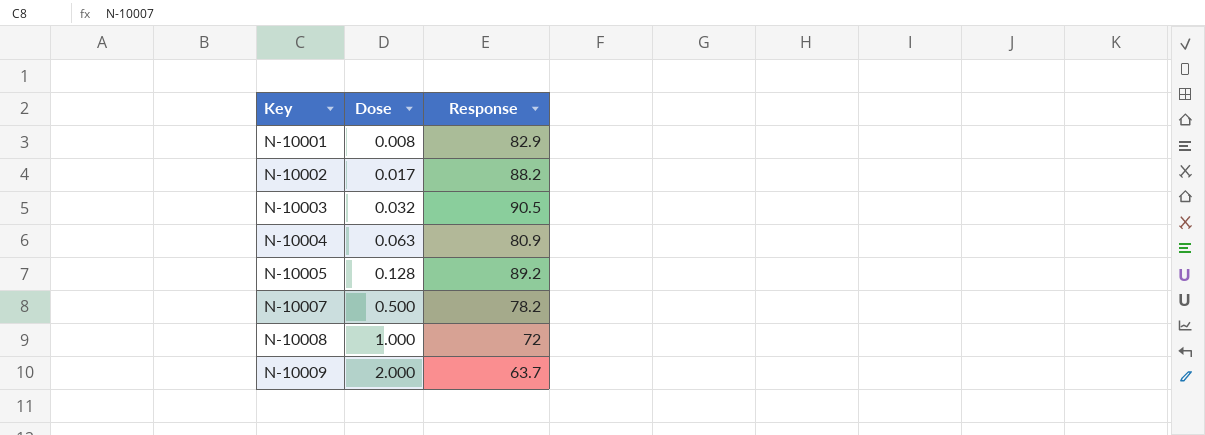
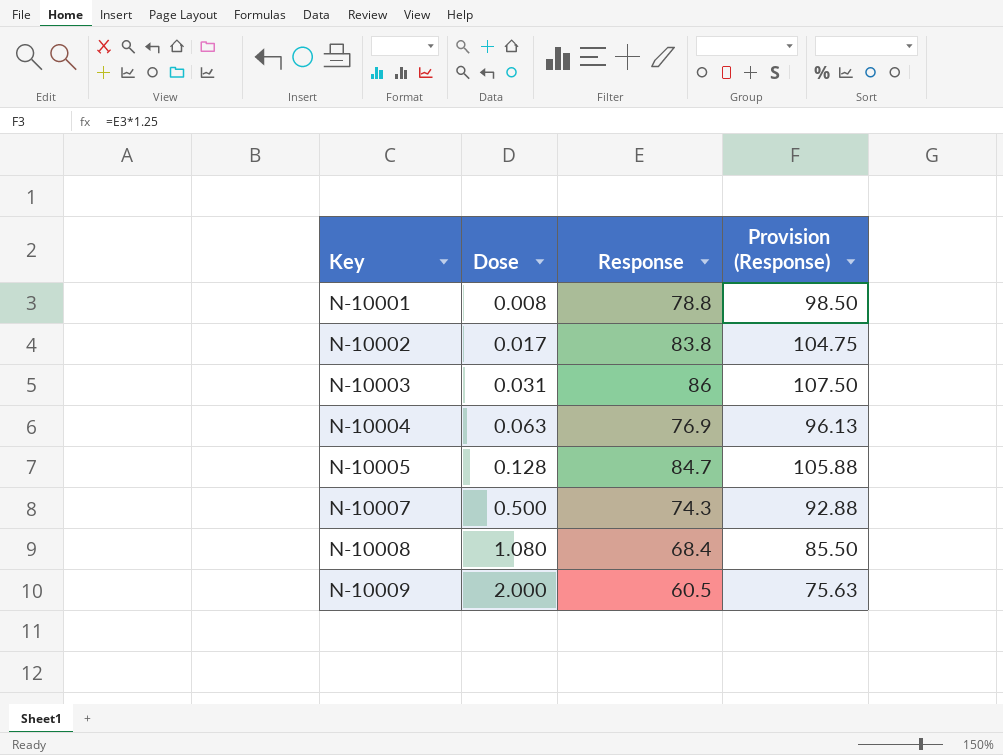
column Provision (Response) | formula: none -> [Response] * 1.25
N-10001 | Response: 82.9 -> 78.8
N-10002 | Response: 88.2 -> 83.8
N-10003 | Dose: 0.032 -> 0.031
N-10003 | Response: 90.5 -> 86
N-10004 | Response: 80.9 -> 76.9
N-10005 | Response: 89.2 -> 84.7
N-10007 | Response: 78.2 -> 74.3
N-10008 | Dose: 1.000 -> 1.080
N-10008 | Response: 72 -> 68.4
N-10009 | Response: 63.7 -> 60.5

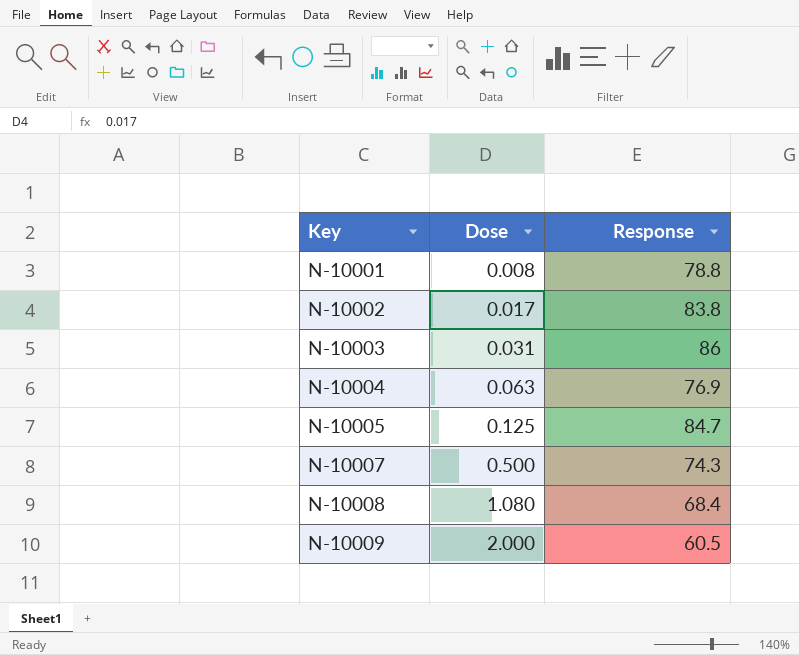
column Provision (Response) | formula: [Response] * 1.25 -> none
N-10005 | Dose: 0.128 -> 0.125

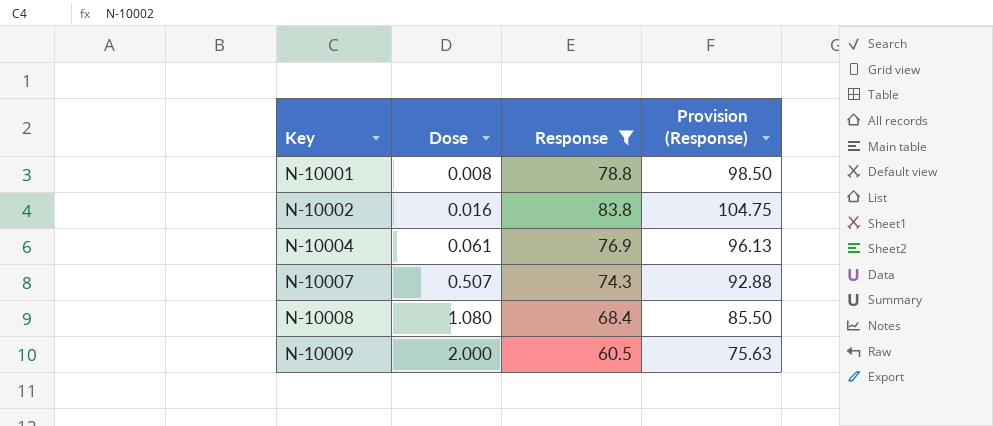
filter: none -> Response <= 83.8
column Provision (Response) | formula: none -> [Response] * 1.25
N-10002 | Dose: 0.017 -> 0.016
N-10004 | Dose: 0.063 -> 0.061
N-10007 | Dose: 0.500 -> 0.507

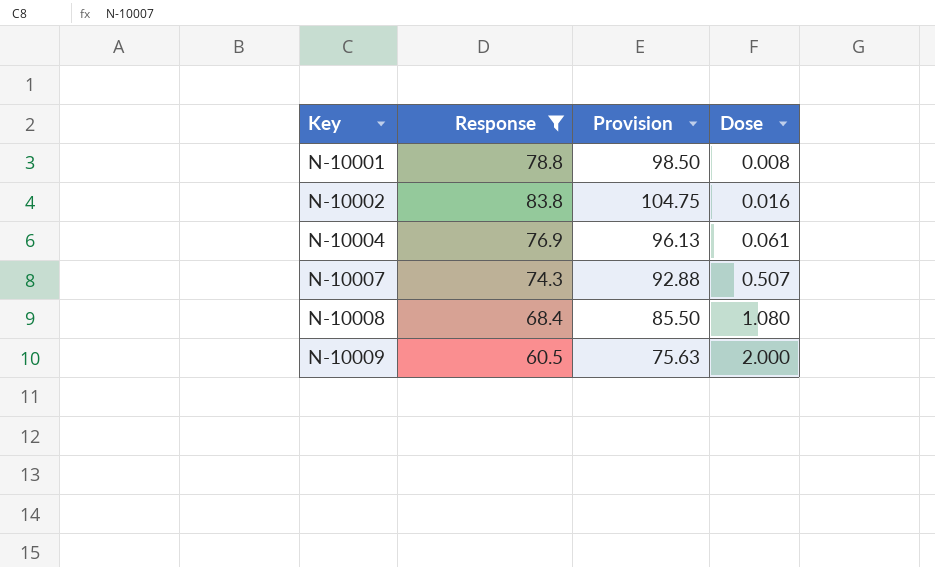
column name: Provision (Response) -> Provision
column Dose | position: 2 -> 4

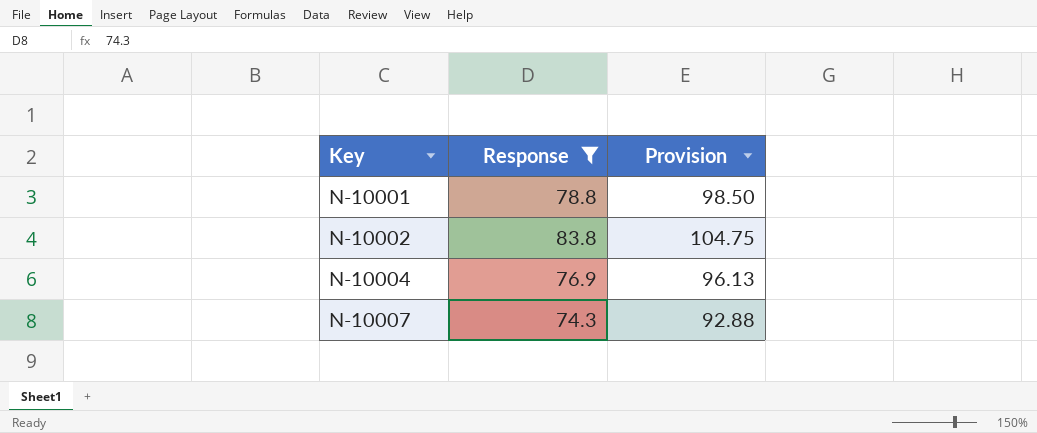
column Dose | position: 4 -> none
row N-10008: 68.4 | 85.50 | 1.080 -> none
row N-10009: 60.5 | 75.63 | 2.000 -> none

